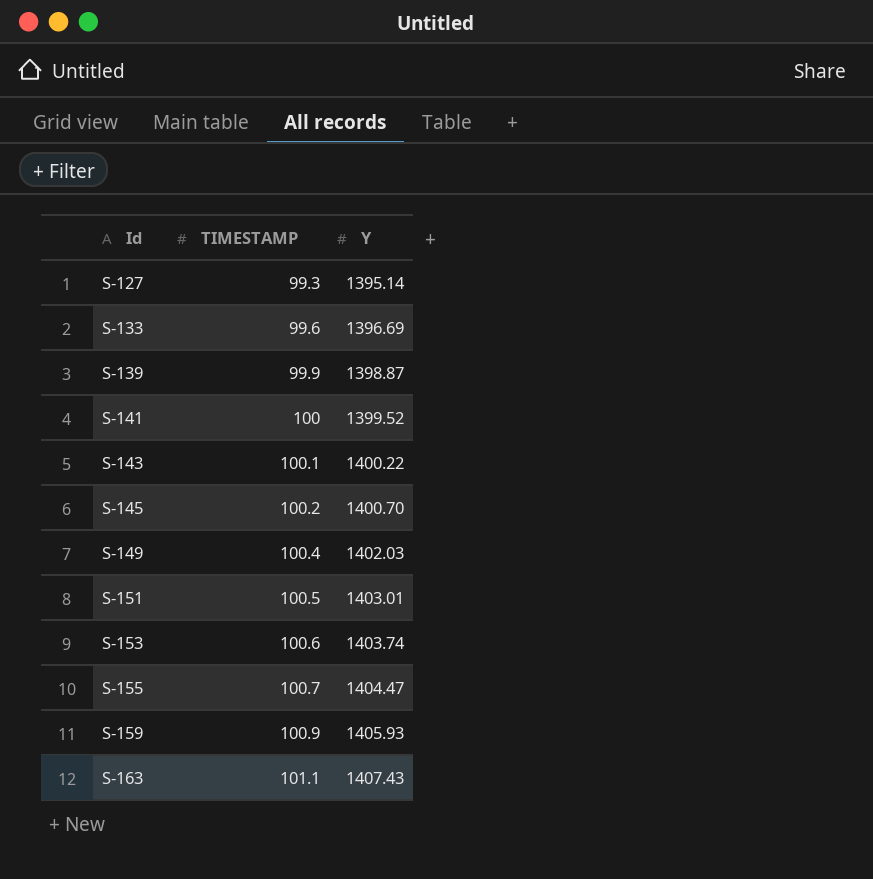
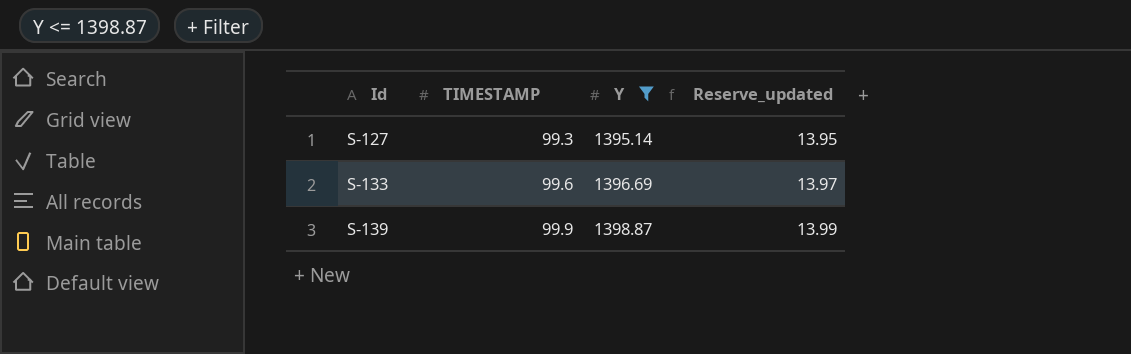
filter: none -> Y <= 1398.87
column Reserve_updated | formula: none -> [Y] * 0.01

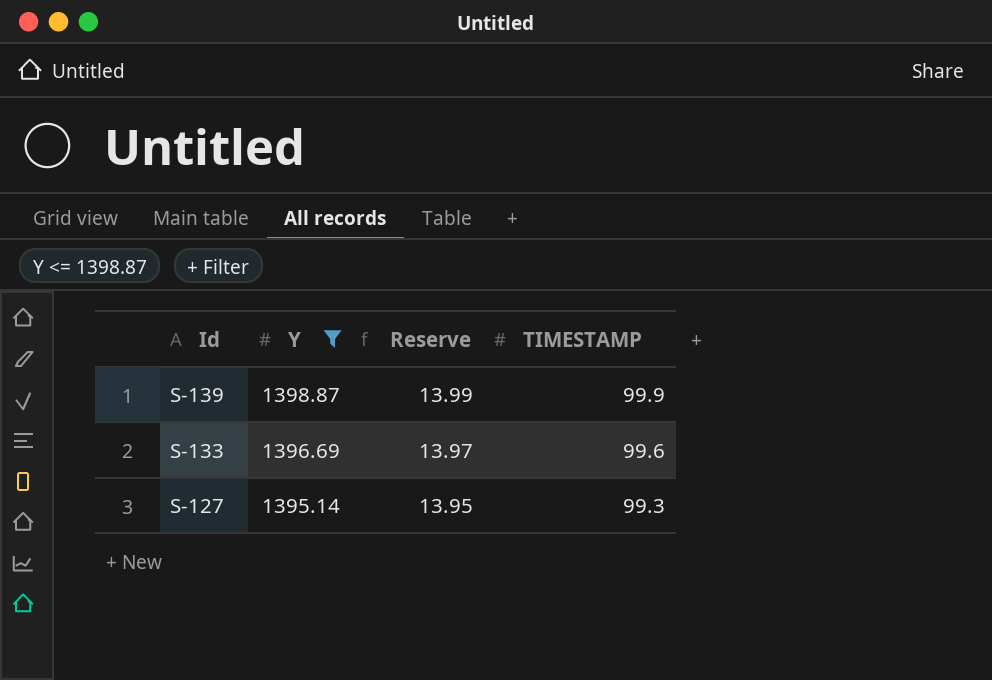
row order: Id ascending -> Id descending
column name: Reserve_updated -> Reserve
column TIMESTAMP | position: 2 -> 4

